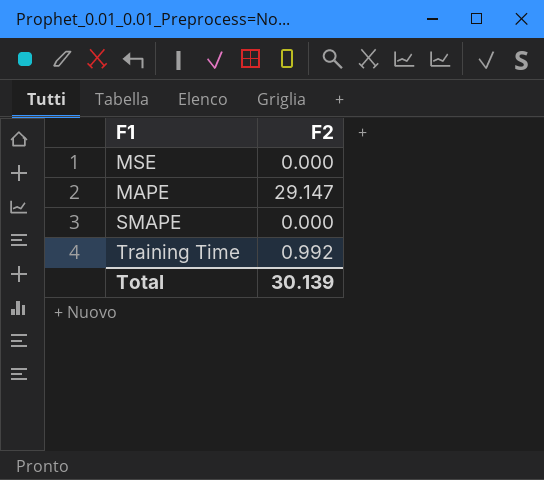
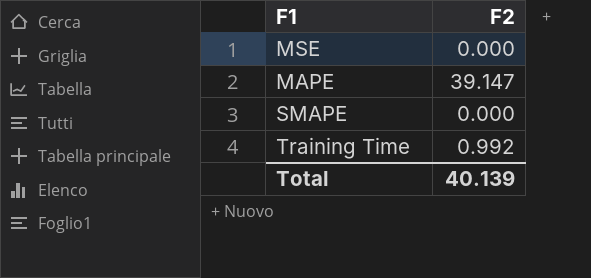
MAPE | F2: 29.147 -> 39.147
Total | F2: 30.139 -> 40.139

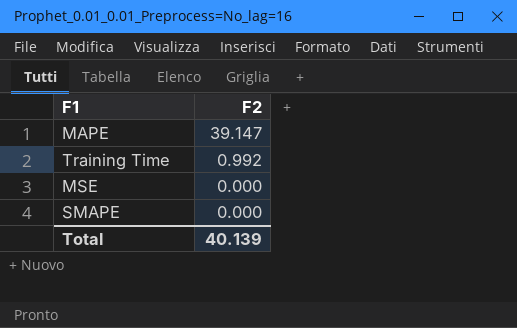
row order: none -> F2 descending

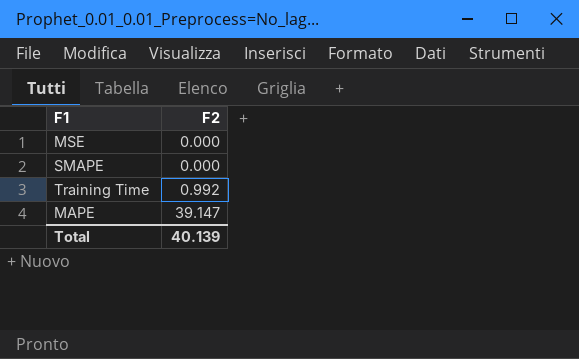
row order: F2 descending -> F2 ascending

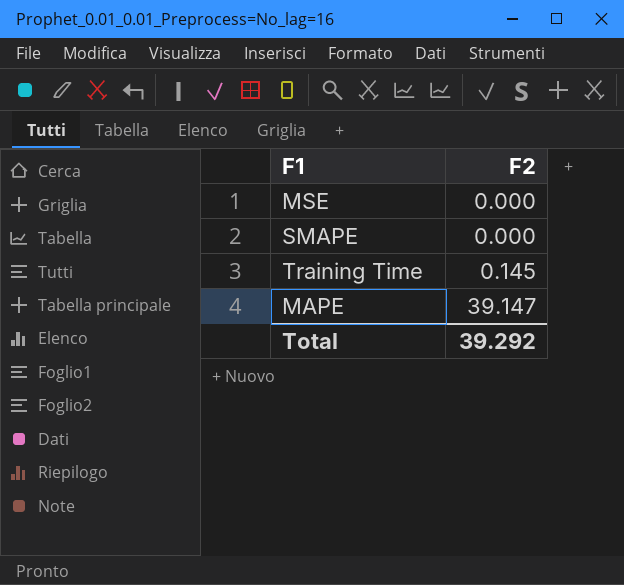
Training Time | F2: 0.992 -> 0.145
Total | F2: 40.139 -> 39.292

